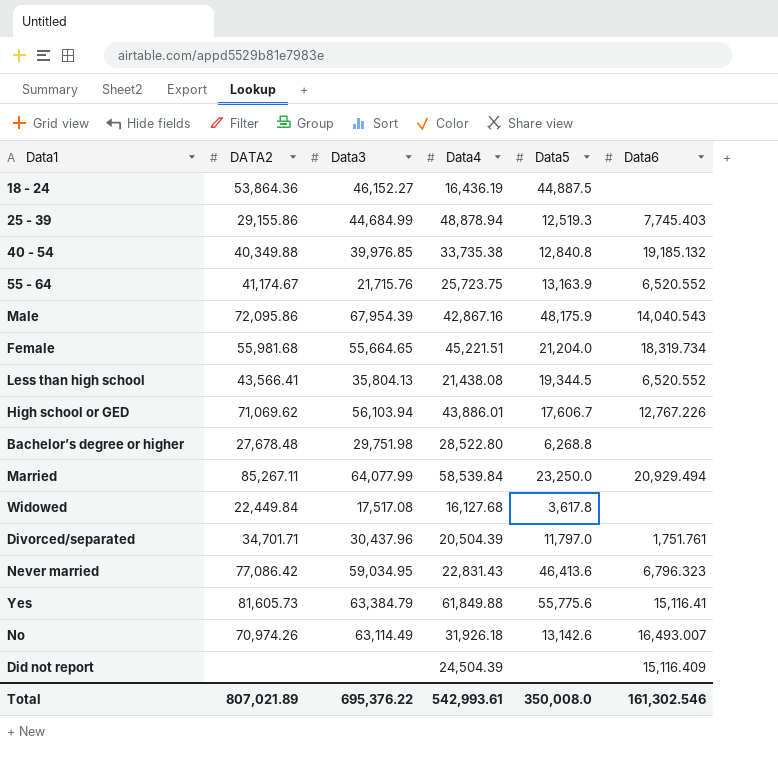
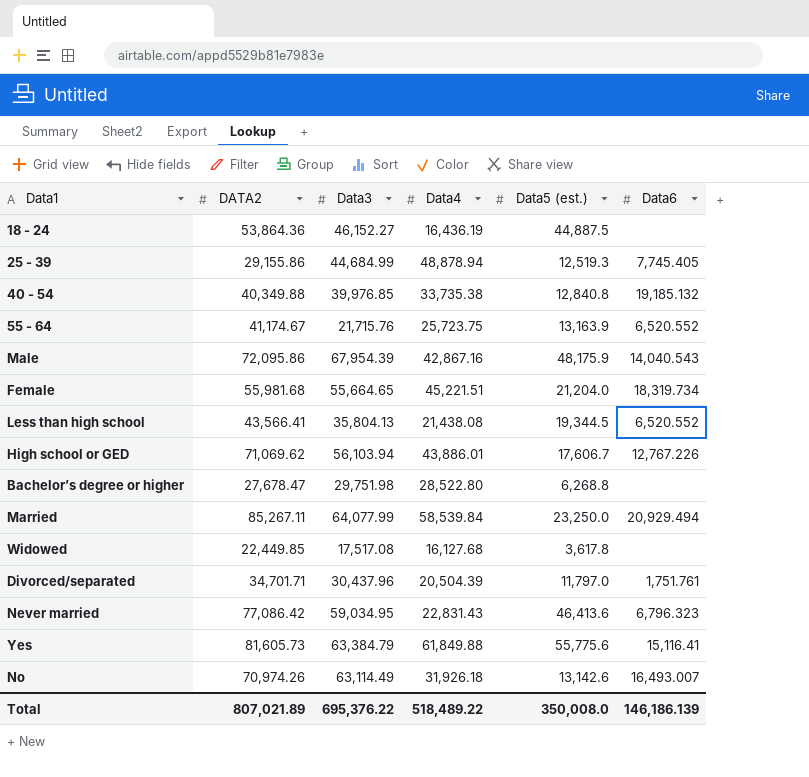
column name: Data5 -> Data5 (est.)
row Did not report: none | none | 24,504.39 | none | 15,116.409 -> none
25 - 39 | Data6: 7,745.403 -> 7,745.405
Bachelor’s degree or higher | DATA2: 27,678.48 -> 27,678.47
Widowed | DATA2: 22,449.84 -> 22,449.85
Total | Data4: 542,993.61 -> 518,489.22
Total | Data6: 161,302.546 -> 146,186.139

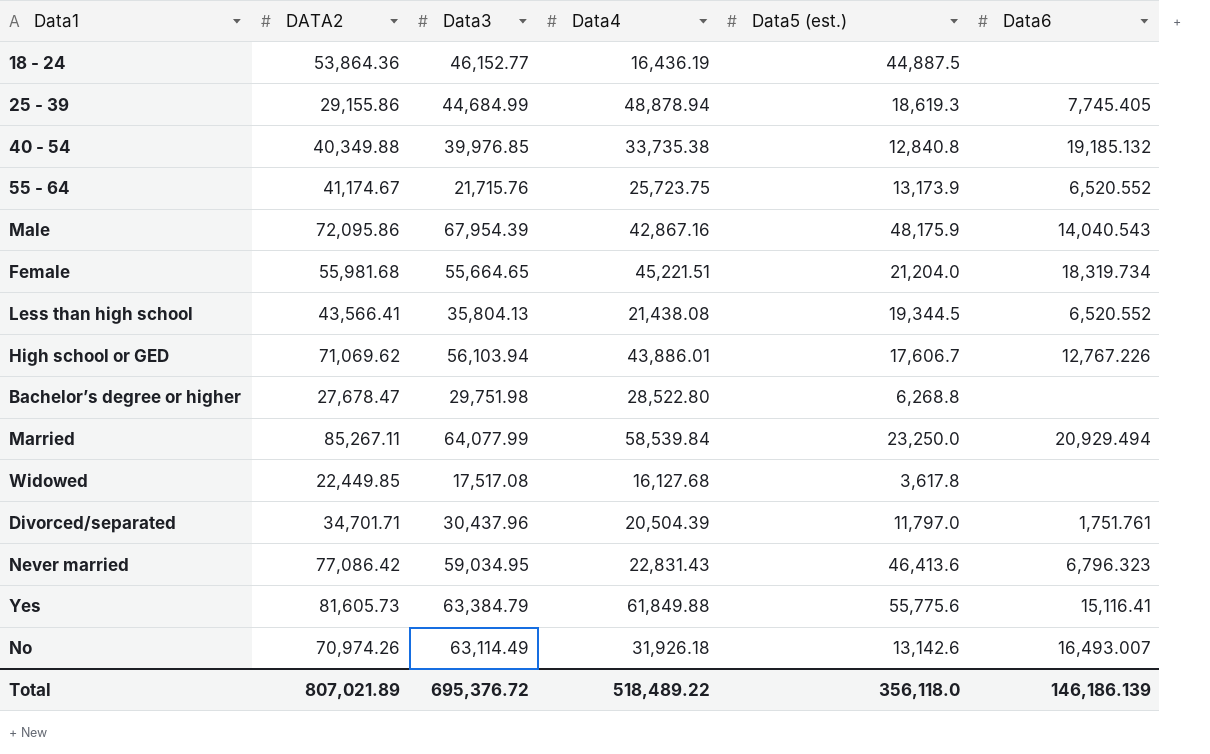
18 - 24 | Data3: 46,152.27 -> 46,152.77
25 - 39 | Data5 (est.): 12,519.3 -> 18,619.3
55 - 64 | Data5 (est.): 13,163.9 -> 13,173.9
Total | Data3: 695,376.22 -> 695,376.72
Total | Data5 (est.): 350,008.0 -> 356,118.0

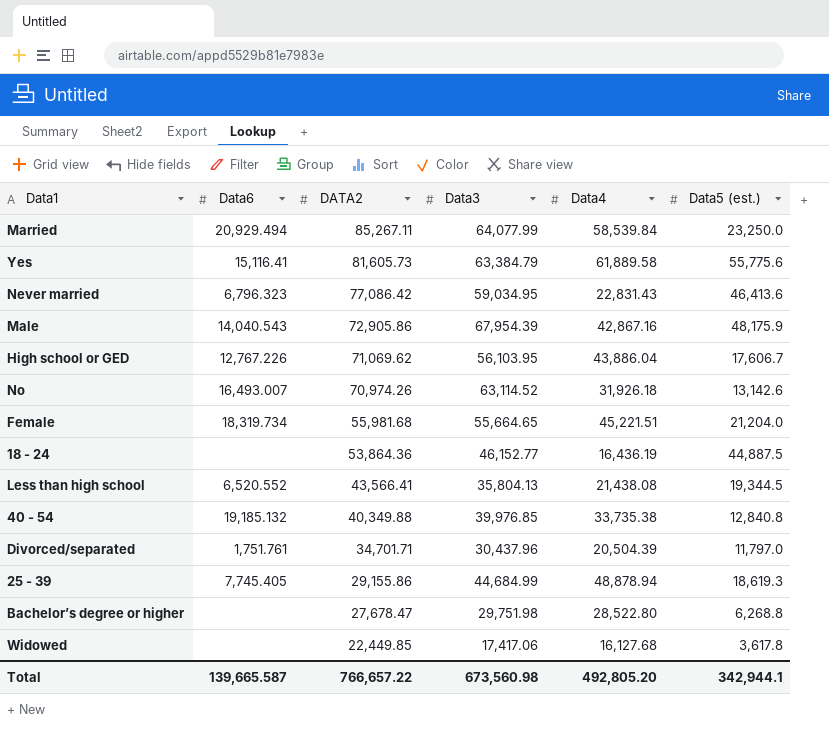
row order: none -> DATA2 descending
column Data6 | position: 6 -> 2
row 55 - 64: 41,174.67 | 21,715.76 | 25,723.75 | 13,173.9 | 6,520.552 -> none
Yes | Data4: 61,849.88 -> 61,889.58
Male | DATA2: 72,095.86 -> 72,905.86
High school or GED | Data3: 56,103.94 -> 56,103.95
High school or GED | Data4: 43,886.01 -> 43,886.04
No | Data3: 63,114.49 -> 63,114.52
Widowed | Data3: 17,517.08 -> 17,417.06
Total | Data6: 146,186.139 -> 139,665.587
Total | DATA2: 807,021.89 -> 766,657.22
Total | Data3: 695,376.72 -> 673,560.98
Total | Data4: 518,489.22 -> 492,805.20
Total | Data5 (est.): 356,118.0 -> 342,944.1

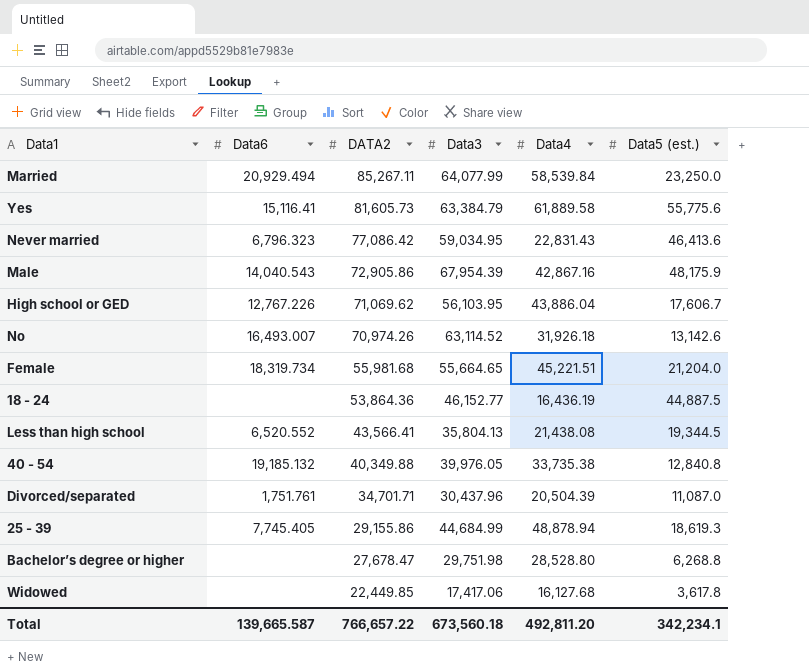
40 - 54 | Data3: 39,976.85 -> 39,976.05
Divorced/separated | Data5 (est.): 11,797.0 -> 11,087.0
Bachelor’s degree or higher | Data4: 28,522.80 -> 28,528.80
Total | Data3: 673,560.98 -> 673,560.18
Total | Data4: 492,805.20 -> 492,811.20
Total | Data5 (est.): 342,944.1 -> 342,234.1

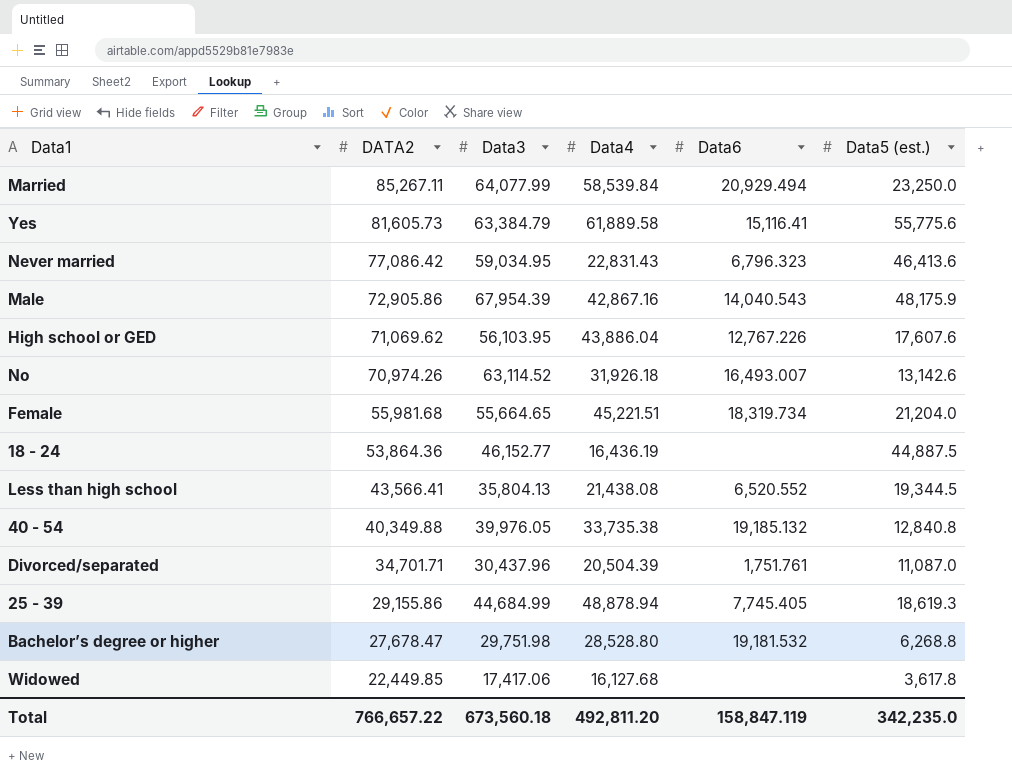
column Data6 | position: 2 -> 5
High school or GED | Data5 (est.): 17,606.7 -> 17,607.6
Bachelor’s degree or higher | Data6: none -> 19,181.532
Total | Data6: 139,665.587 -> 158,847.119
Total | Data5 (est.): 342,234.1 -> 342,235.0

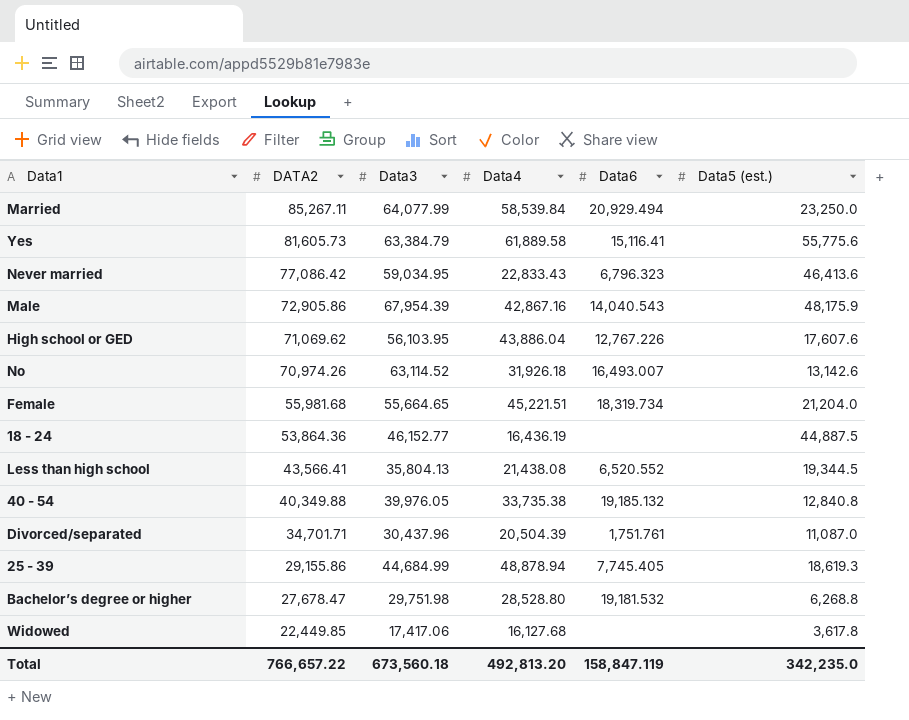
Never married | Data4: 22,831.43 -> 22,833.43
Total | Data4: 492,811.20 -> 492,813.20

